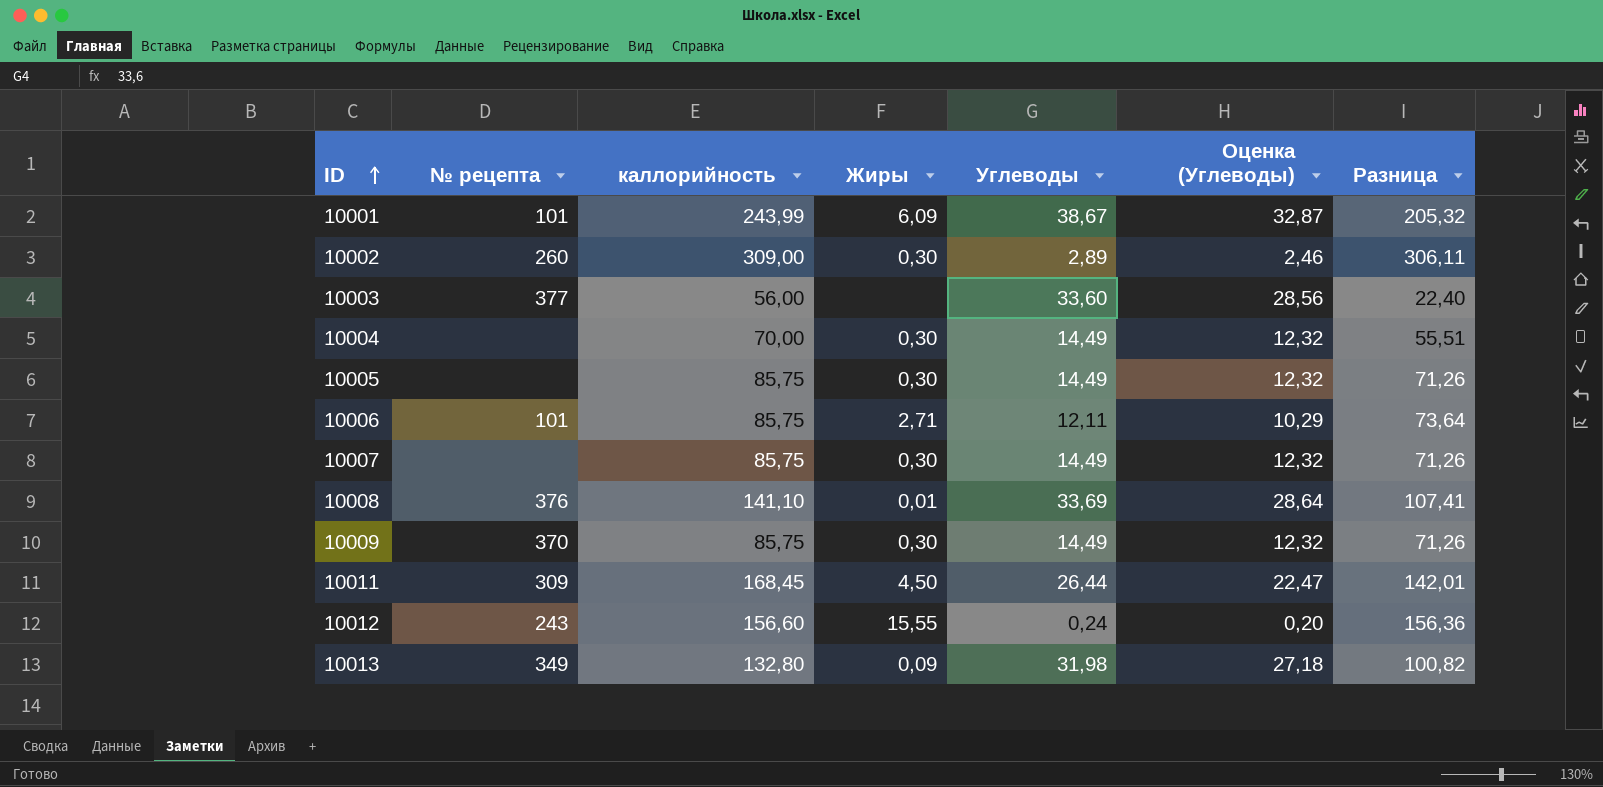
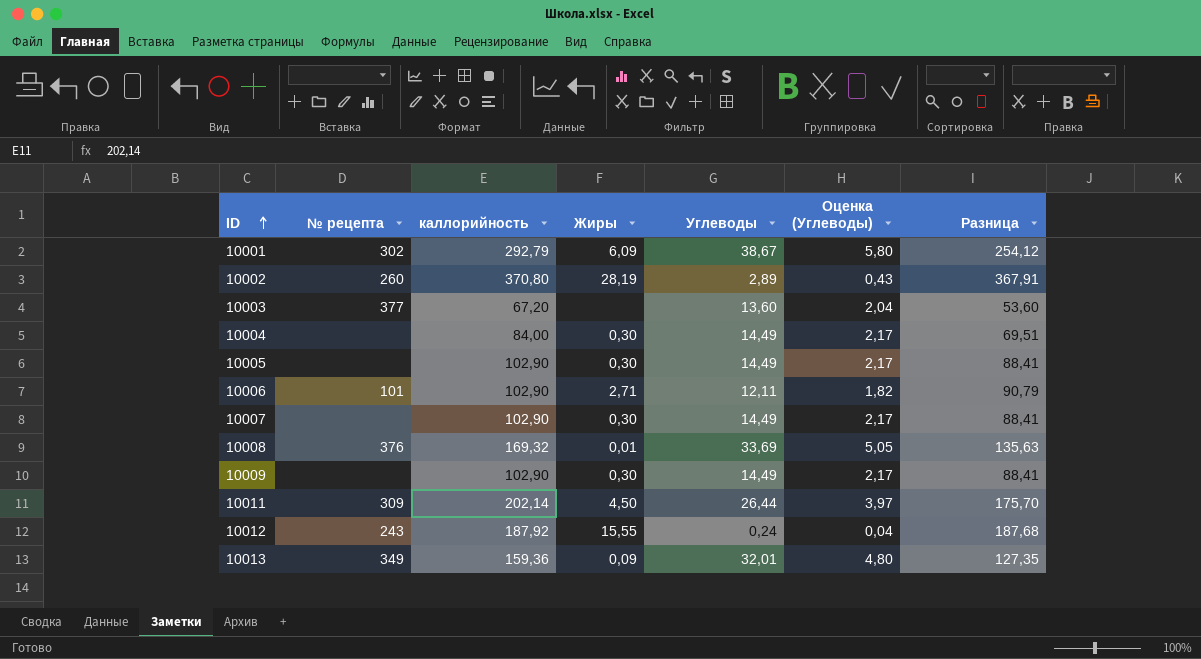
column Оценка (Углеводы) | formula: [Углеводы] * 0,85 -> [Углеводы] * 0,15
10001 | № рецепта: 101 -> 302
10001 | каллорийность: 243,99 -> 292,79
10001 | Разница: 205,32 -> 254,12
10002 | каллорийность: 309,00 -> 370,80
10002 | Жиры: 0,30 -> 28,19
10002 | Разница: 306,11 -> 367,91
10003 | каллорийность: 56,00 -> 67,20
10003 | Углеводы: 33,60 -> 13,60
10003 | Разница: 22,40 -> 53,60
10004 | каллорийность: 70,00 -> 84,00
10004 | Разница: 55,51 -> 69,51
10005 | каллорийность: 85,75 -> 102,90
10005 | Разница: 71,26 -> 88,41
10006 | каллорийность: 85,75 -> 102,90
10006 | Разница: 73,64 -> 90,79
10007 | каллорийность: 85,75 -> 102,90
10007 | Разница: 71,26 -> 88,41
10008 | каллорийность: 141,10 -> 169,32
10008 | Разница: 107,41 -> 135,63
10009 | № рецепта: 370 -> none
10009 | каллорийность: 85,75 -> 102,90
10009 | Разница: 71,26 -> 88,41
10011 | каллорийность: 168,45 -> 202,14
10011 | Разница: 142,01 -> 175,70
10012 | каллорийность: 156,60 -> 187,92
10012 | Разница: 156,36 -> 187,68
10013 | каллорийность: 132,80 -> 159,36
10013 | Углеводы: 31,98 -> 32,01
10013 | Разница: 100,82 -> 127,35

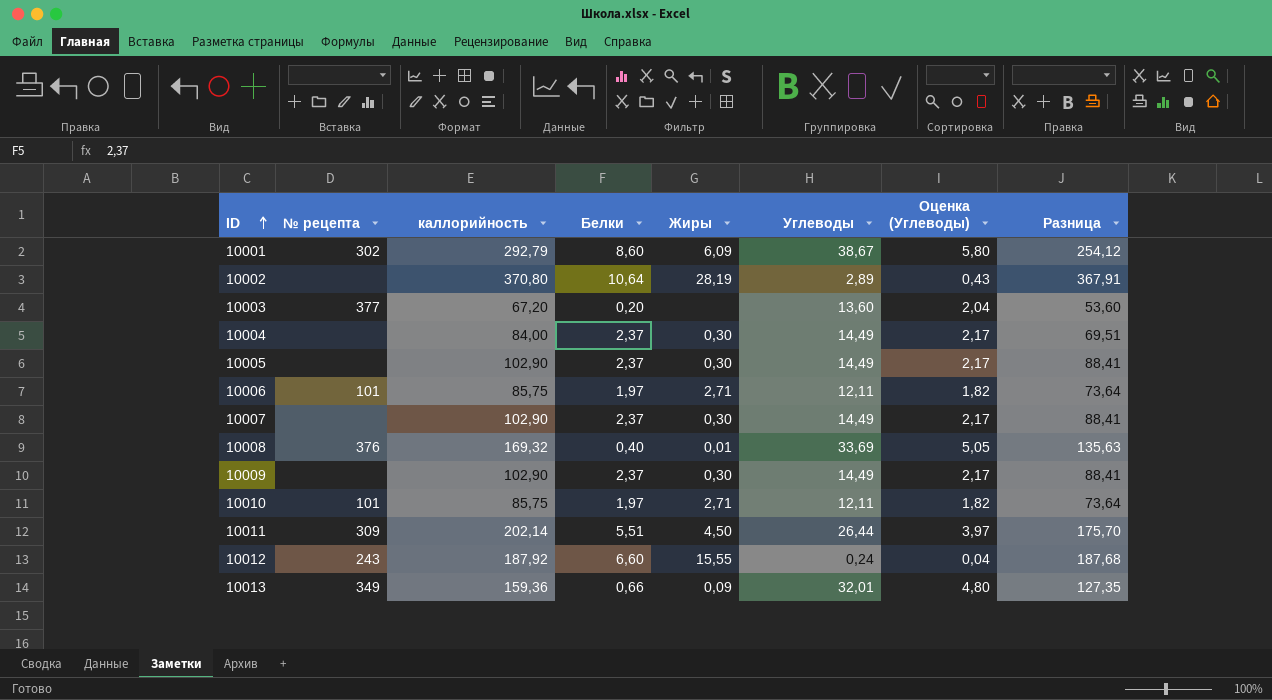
column Белки | position: none -> 4
10002 | № рецепта: 260 -> none
10006 | каллорийность: 102,90 -> 85,75
10006 | Разница: 90,79 -> 73,64
row 10010: none -> 101 | 85,75 | 1,97 | 2,71 | 12,11 | 1,82 | 73,64

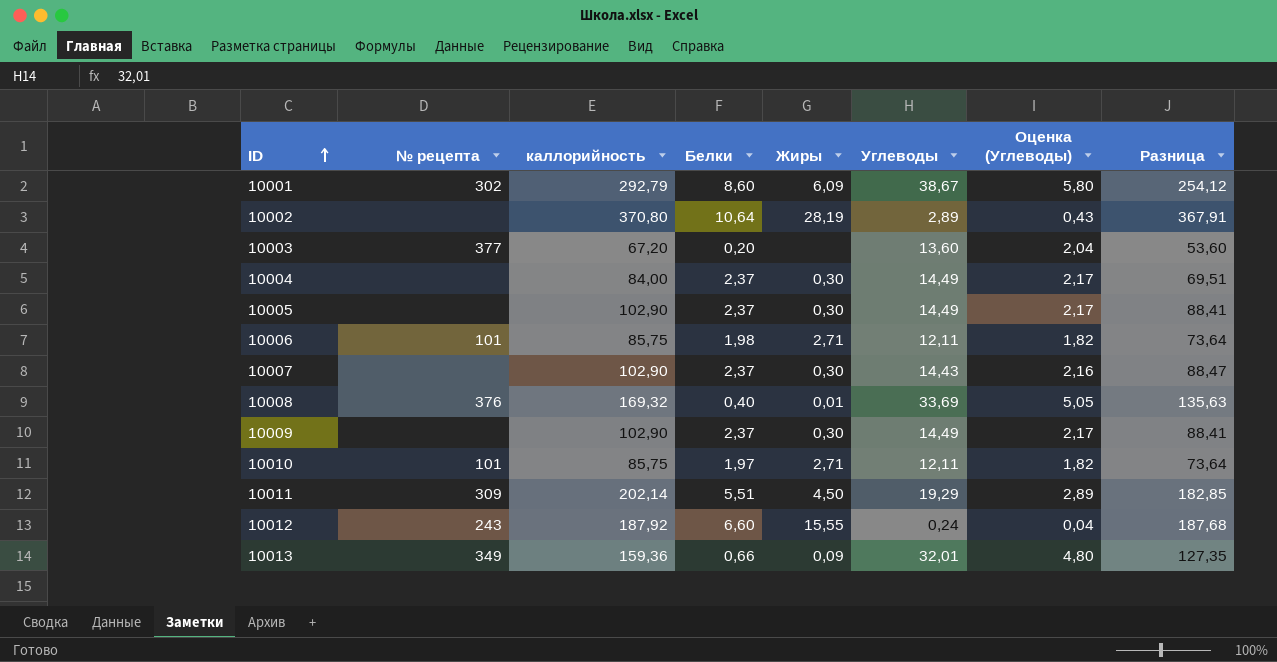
10006 | Белки: 1,97 -> 1,98
10007 | Углеводы: 14,49 -> 14,43
10007 | Оценка (Углеводы): 2,17 -> 2,16
10007 | Разница: 88,41 -> 88,47
10011 | Углеводы: 26,44 -> 19,29
10011 | Оценка (Углеводы): 3,97 -> 2,89
10011 | Разница: 175,70 -> 182,85

